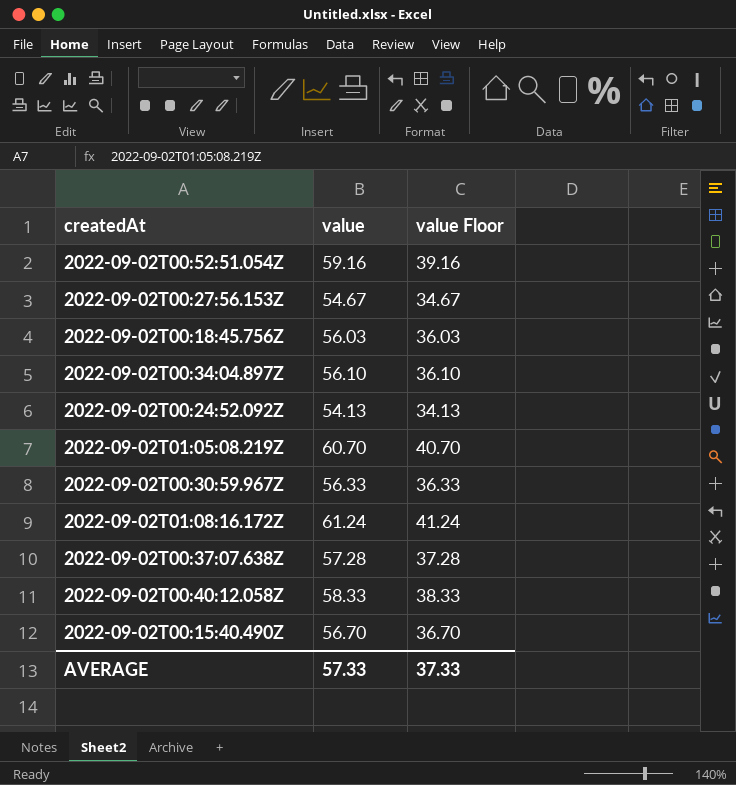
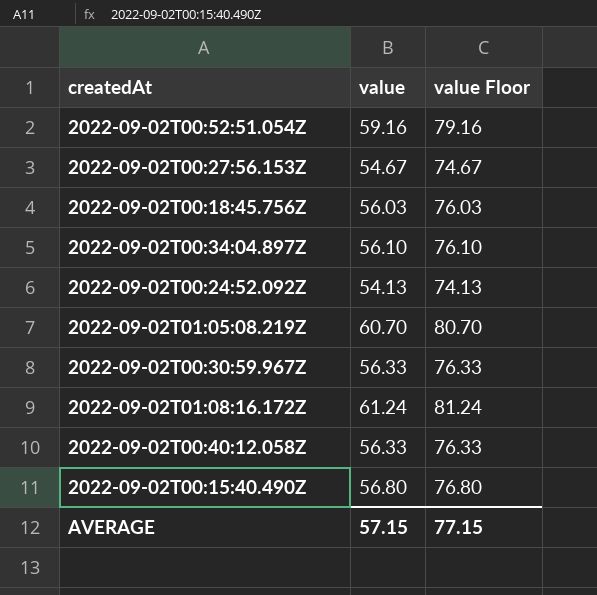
column value Floor | formula: [value] - 20 -> [value] + 20
row 2022-09-02T00:37:07.638Z: 57.28 | 37.28 -> none
2022-09-02T00:40:12.058Z | value: 58.33 -> 56.33
2022-09-02T00:15:40.490Z | value: 56.70 -> 56.80
AVERAGE | value: 57.33 -> 57.15
AVERAGE | value Floor: 37.33 -> 77.15

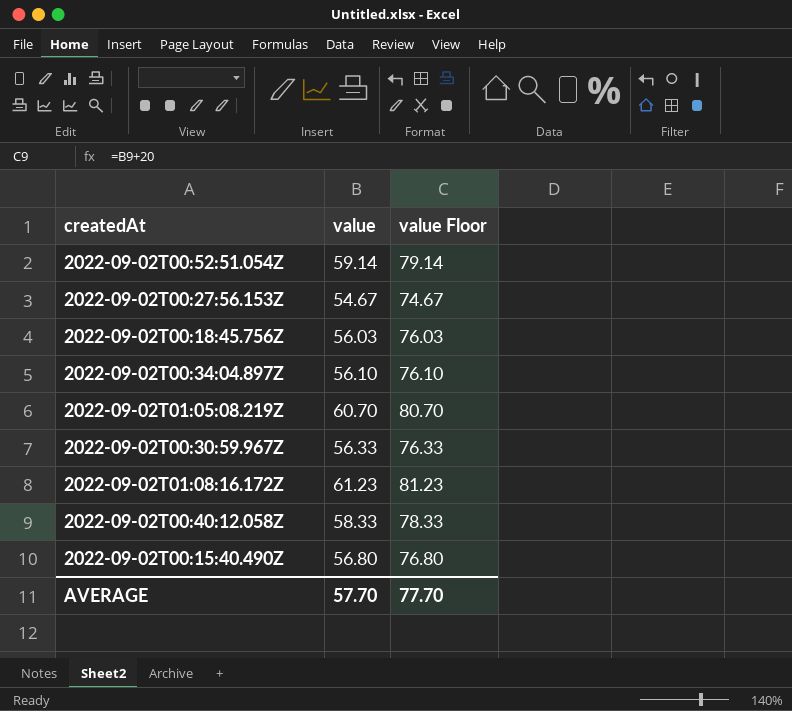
row 2022-09-02T00:24:52.092Z: 54.13 | 74.13 -> none
2022-09-02T00:52:51.054Z | value: 59.16 -> 59.14
2022-09-02T00:52:51.054Z | value Floor: 79.16 -> 79.14
2022-09-02T01:08:16.172Z | value: 61.24 -> 61.23
2022-09-02T01:08:16.172Z | value Floor: 81.24 -> 81.23
2022-09-02T00:40:12.058Z | value: 56.33 -> 58.33
2022-09-02T00:40:12.058Z | value Floor: 76.33 -> 78.33
AVERAGE | value: 57.15 -> 57.70
AVERAGE | value Floor: 77.15 -> 77.70

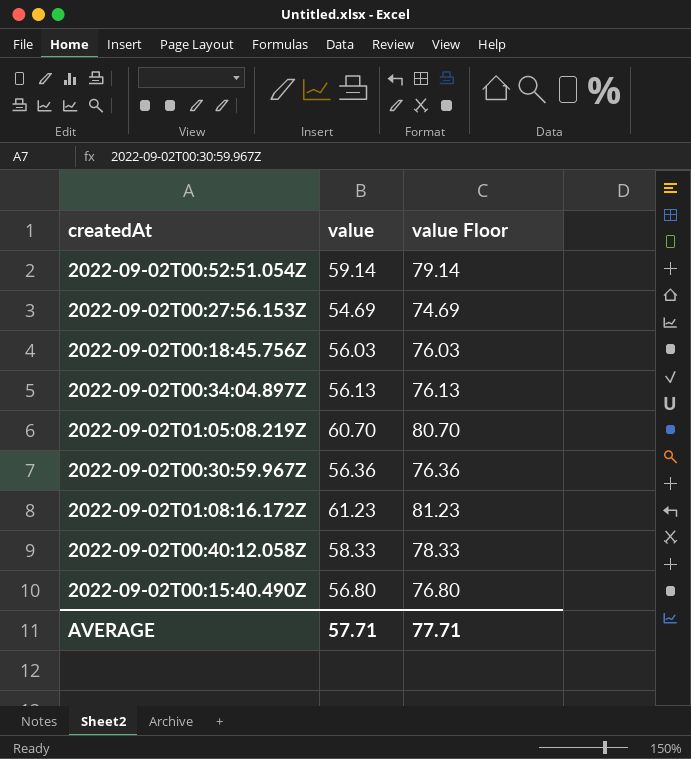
2022-09-02T00:27:56.153Z | value: 54.67 -> 54.69
2022-09-02T00:27:56.153Z | value Floor: 74.67 -> 74.69
2022-09-02T00:34:04.897Z | value: 56.10 -> 56.13
2022-09-02T00:34:04.897Z | value Floor: 76.10 -> 76.13
2022-09-02T00:30:59.967Z | value: 56.33 -> 56.36
2022-09-02T00:30:59.967Z | value Floor: 76.33 -> 76.36
AVERAGE | value: 57.70 -> 57.71
AVERAGE | value Floor: 77.70 -> 77.71

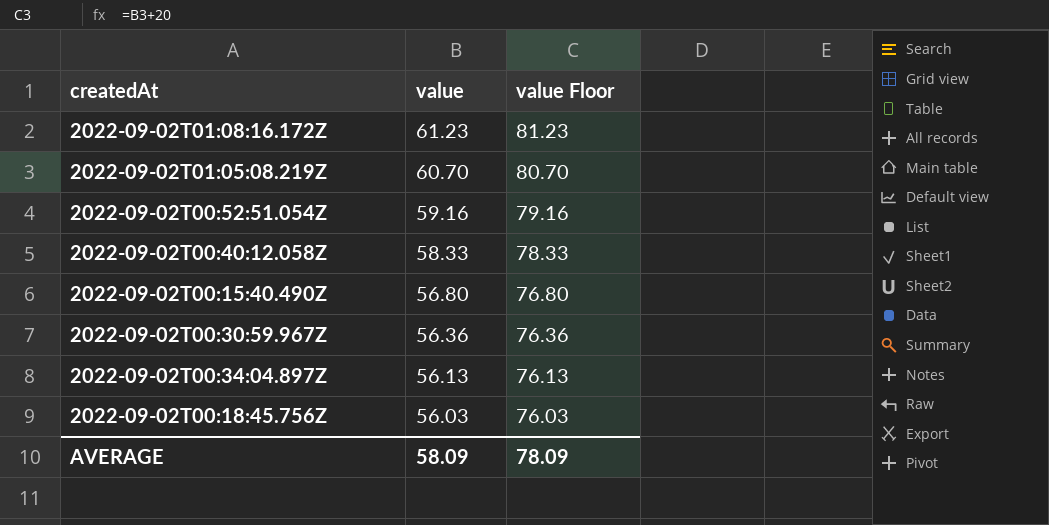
row order: none -> value descending
row 2022-09-02T00:27:56.153Z: 54.69 | 74.69 -> none
2022-09-02T00:52:51.054Z | value: 59.14 -> 59.16
2022-09-02T00:52:51.054Z | value Floor: 79.14 -> 79.16
AVERAGE | value: 57.71 -> 58.09
AVERAGE | value Floor: 77.71 -> 78.09

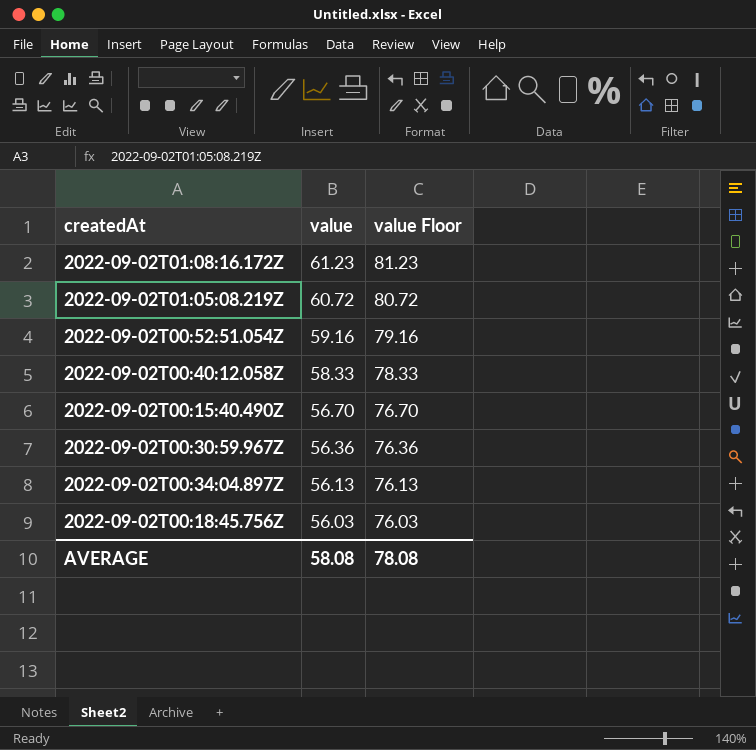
2022-09-02T01:05:08.219Z | value: 60.70 -> 60.72
2022-09-02T01:05:08.219Z | value Floor: 80.70 -> 80.72
2022-09-02T00:15:40.490Z | value: 56.80 -> 56.70
2022-09-02T00:15:40.490Z | value Floor: 76.80 -> 76.70
AVERAGE | value: 58.09 -> 58.08
AVERAGE | value Floor: 78.09 -> 78.08

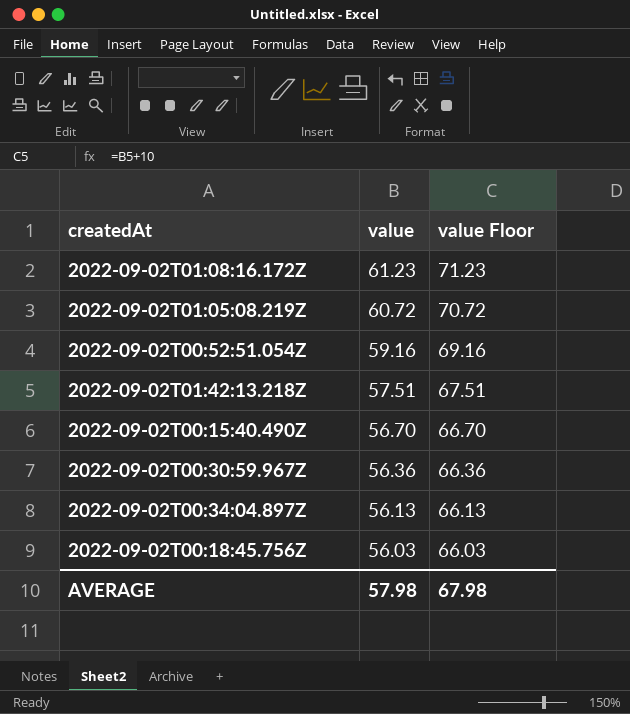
column value Floor | formula: [value] + 20 -> [value] + 10
row 2022-09-02T00:40:12.058Z: 58.33 | 78.33 -> none
row 2022-09-02T01:42:13.218Z: none -> 57.51 | 67.51
AVERAGE | value: 58.08 -> 57.98
AVERAGE | value Floor: 78.08 -> 67.98

